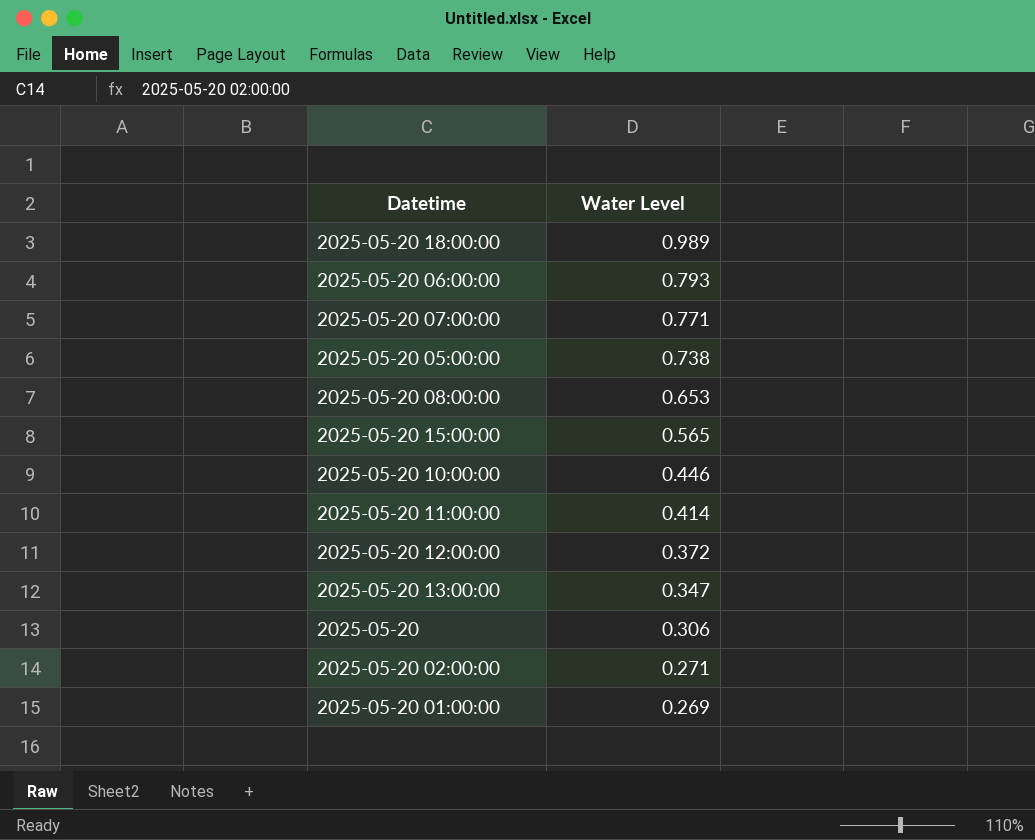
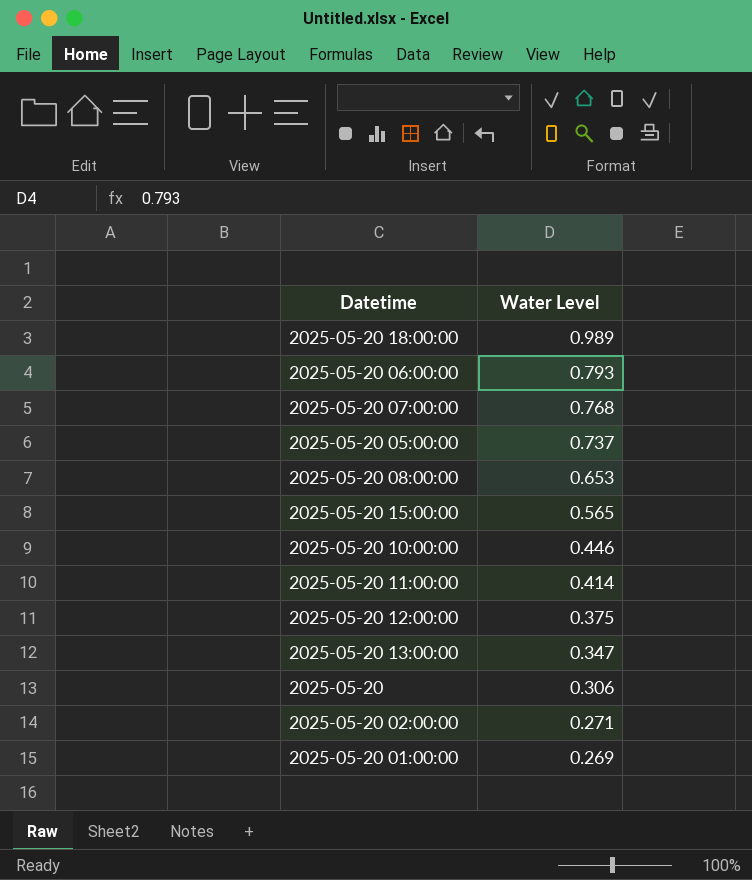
2025-05-20 07:00:00 | Water Level: 0.771 -> 0.768
2025-05-20 05:00:00 | Water Level: 0.738 -> 0.737
2025-05-20 12:00:00 | Water Level: 0.372 -> 0.375

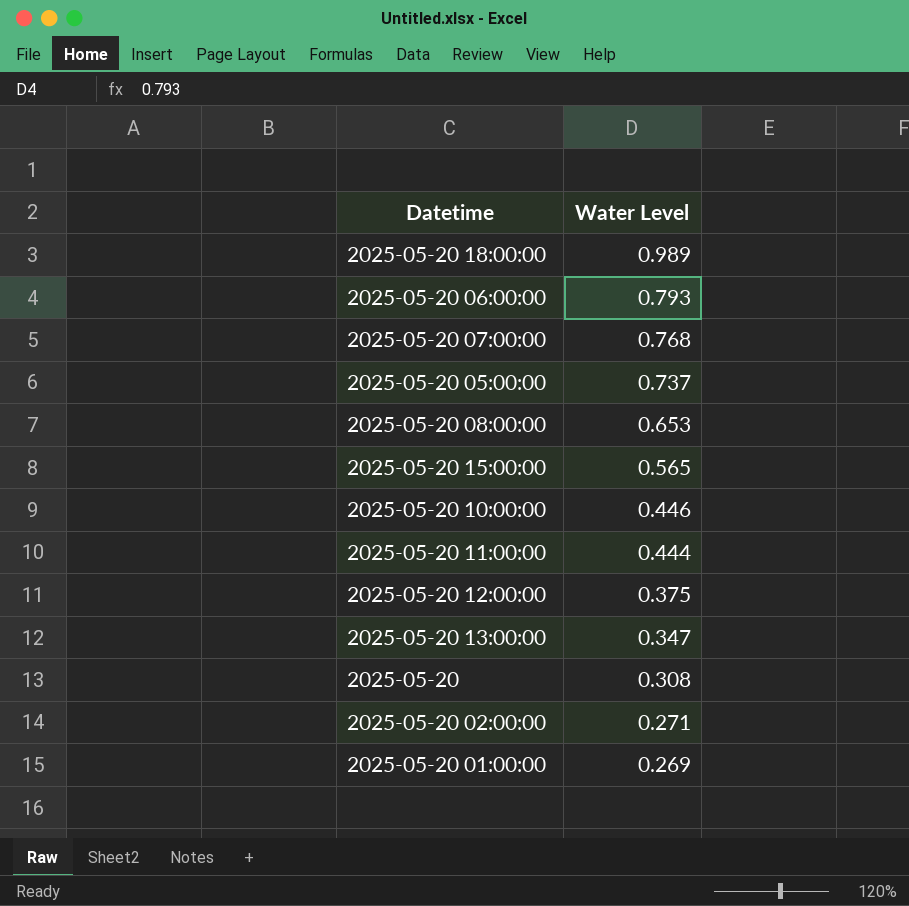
2025-05-20 11:00:00 | Water Level: 0.414 -> 0.444
2025-05-20 | Water Level: 0.306 -> 0.308

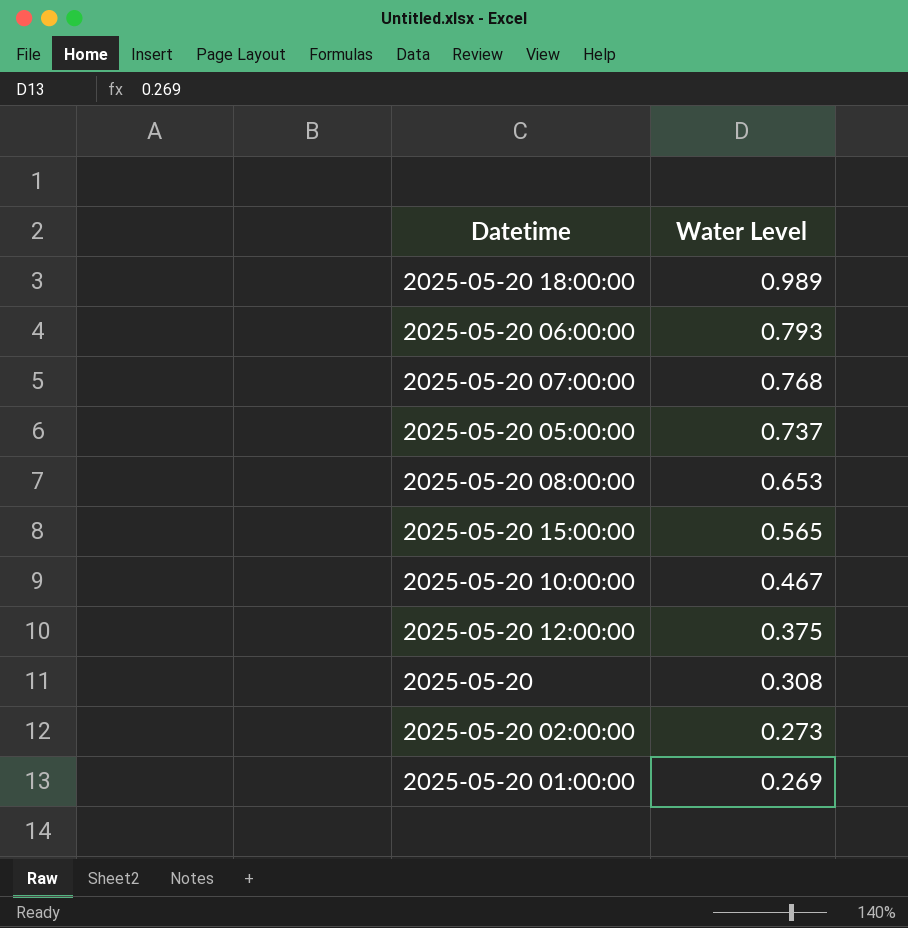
row 2025-05-20 11:00:00: 0.444 -> none
row 2025-05-20 13:00:00: 0.347 -> none
2025-05-20 10:00:00 | Water Level: 0.446 -> 0.467
2025-05-20 02:00:00 | Water Level: 0.271 -> 0.273

